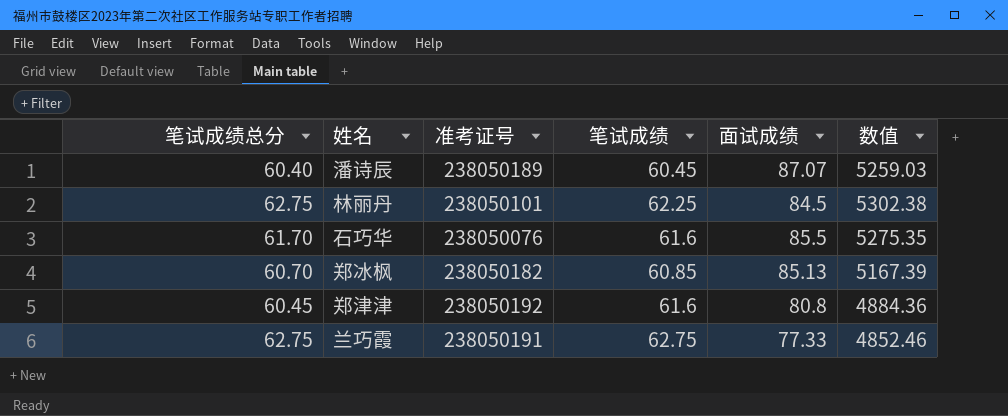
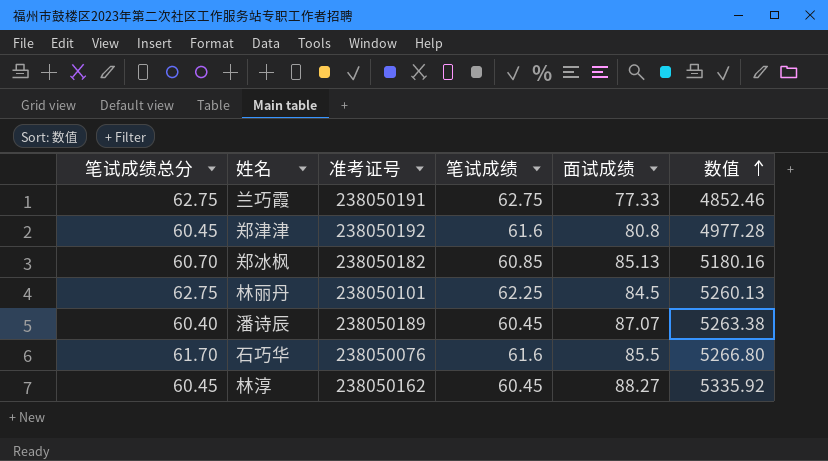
row order: none -> 数值 ascending
column 数值 | formula: [笔试成绩总分] * [面试成绩] -> [笔试成绩] * [面试成绩]
row 林淳: none -> 60.45 | 238050162 | 60.45 | 88.27 | 5335.92

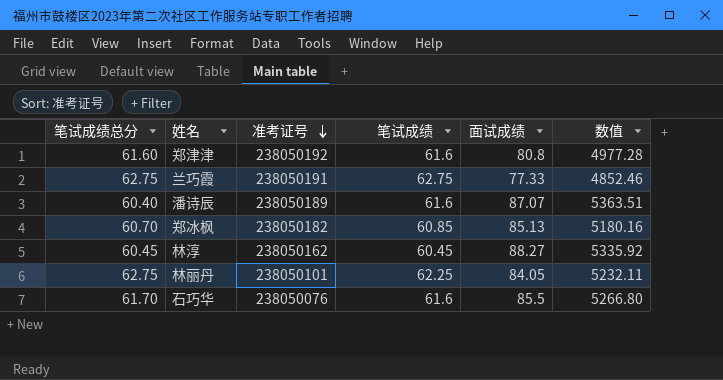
row order: 数值 ascending -> 准考证号 descending
郑津津 | 笔试成绩总分: 60.45 -> 61.60
潘诗辰 | 笔试成绩: 60.45 -> 61.6
潘诗辰 | 数值: 5263.38 -> 5363.51
林丽丹 | 面试成绩: 84.5 -> 84.05
林丽丹 | 数值: 5260.13 -> 5232.11

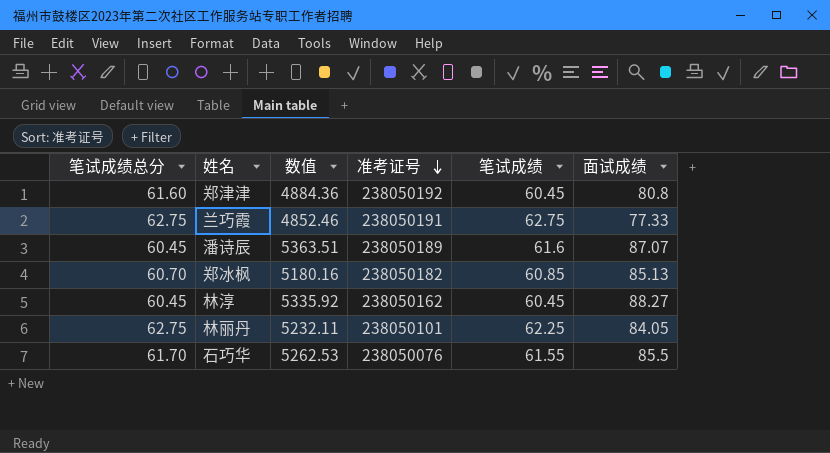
column 数值 | position: 6 -> 3
郑津津 | 数值: 4977.28 -> 4884.36
郑津津 | 笔试成绩: 61.6 -> 60.45
潘诗辰 | 笔试成绩总分: 60.40 -> 60.45
石巧华 | 数值: 5266.80 -> 5262.53
石巧华 | 笔试成绩: 61.6 -> 61.55

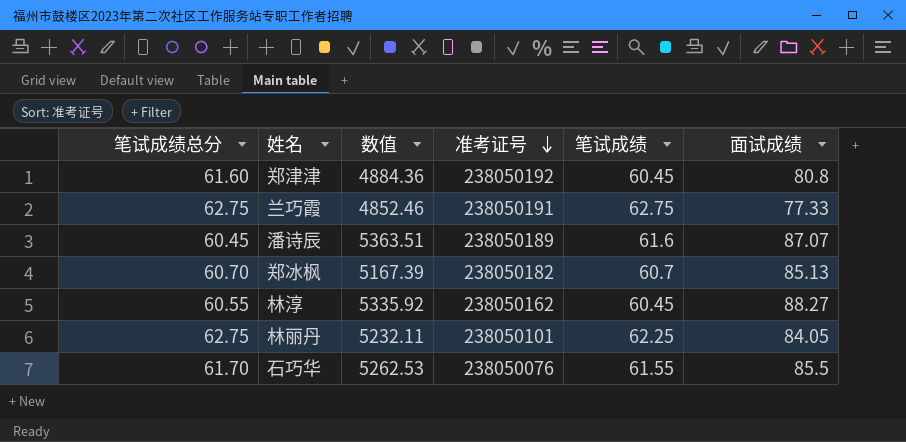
郑冰枫 | 数值: 5180.16 -> 5167.39
郑冰枫 | 笔试成绩: 60.85 -> 60.7
林淳 | 笔试成绩总分: 60.45 -> 60.55

